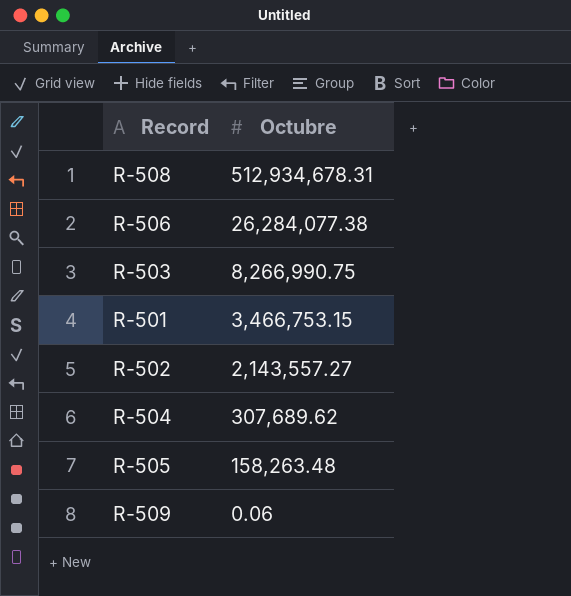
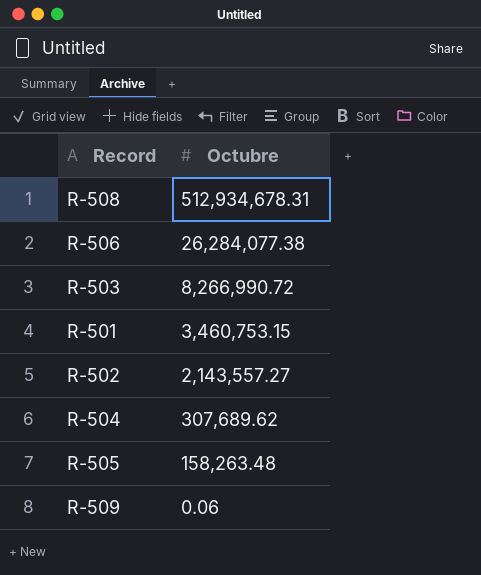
R-503 | Octubre: 8,266,990.75 -> 8,266,990.72
R-501 | Octubre: 3,466,753.15 -> 3,460,753.15

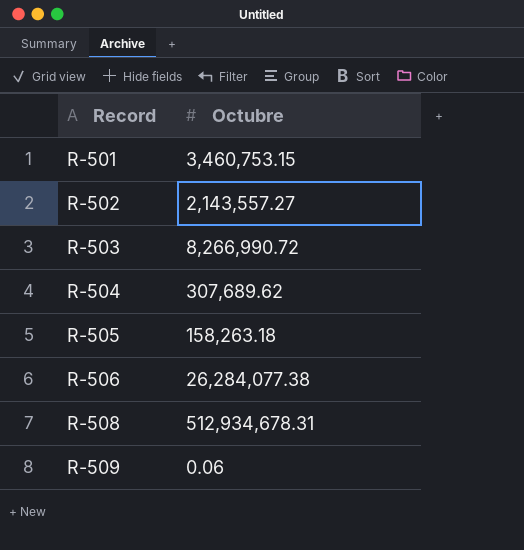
row order: Octubre descending -> Record ascending
R-505 | Octubre: 158,263.48 -> 158,263.18

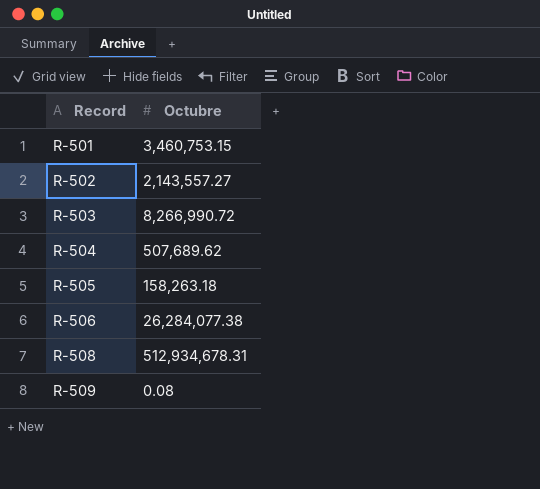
R-504 | Octubre: 307,689.62 -> 507,689.62
R-509 | Octubre: 0.06 -> 0.08

